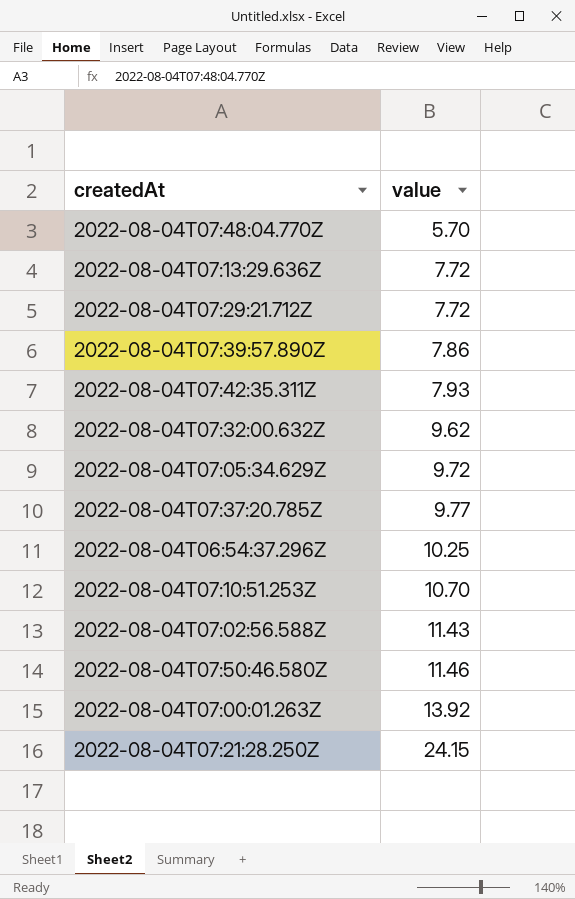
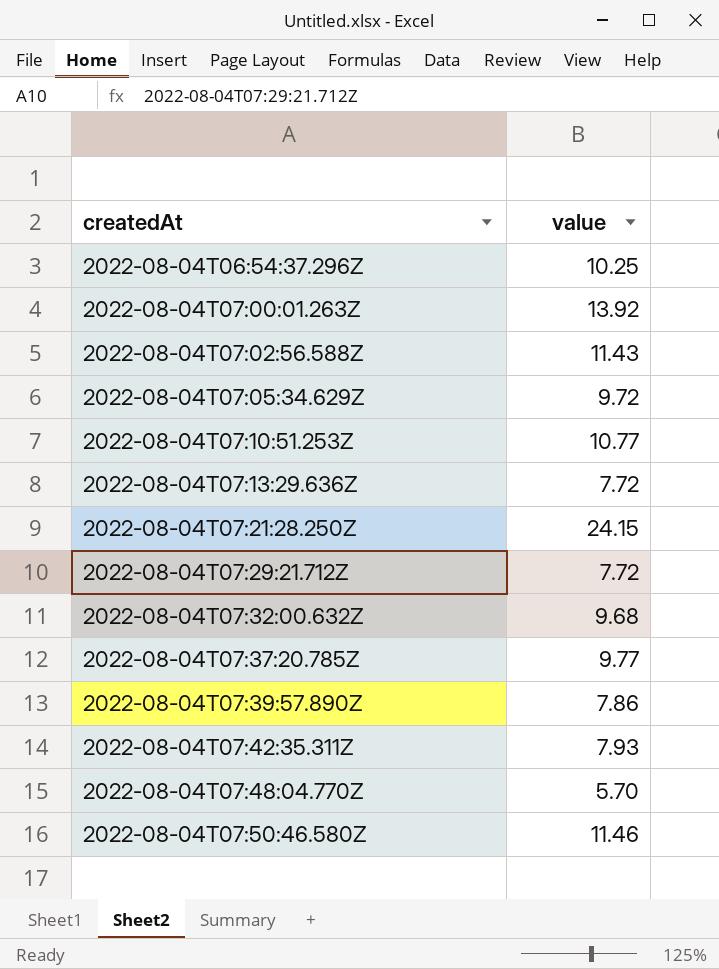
row order: value ascending -> createdAt ascending
2022-08-04T07:10:51.253Z | value: 10.70 -> 10.77
2022-08-04T07:32:00.632Z | value: 9.62 -> 9.68

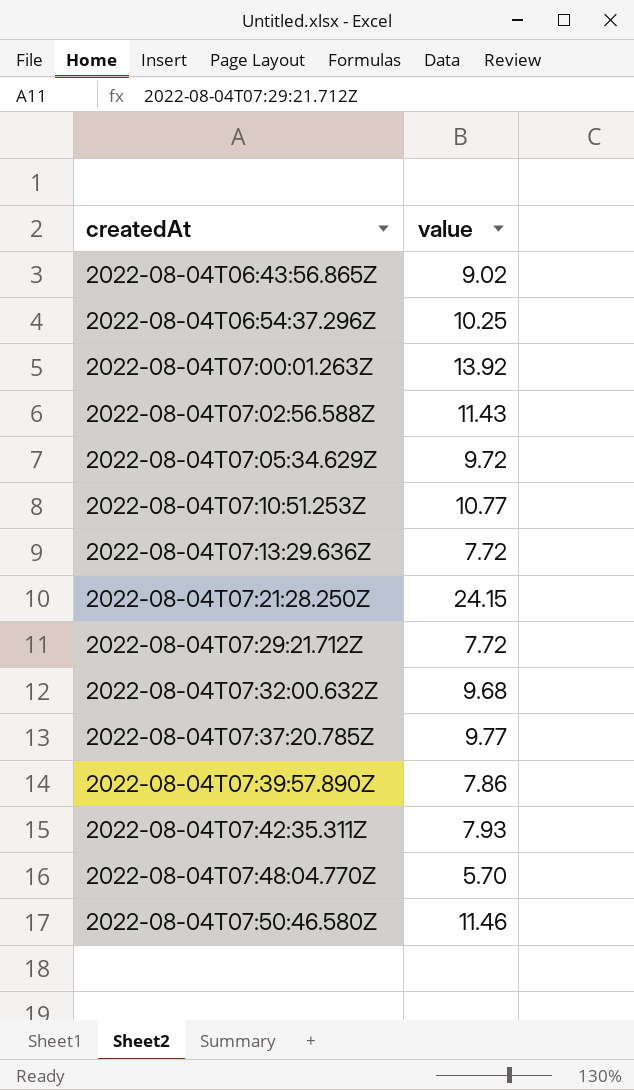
row 2022-08-04T06:43:56.865Z: none -> 9.02

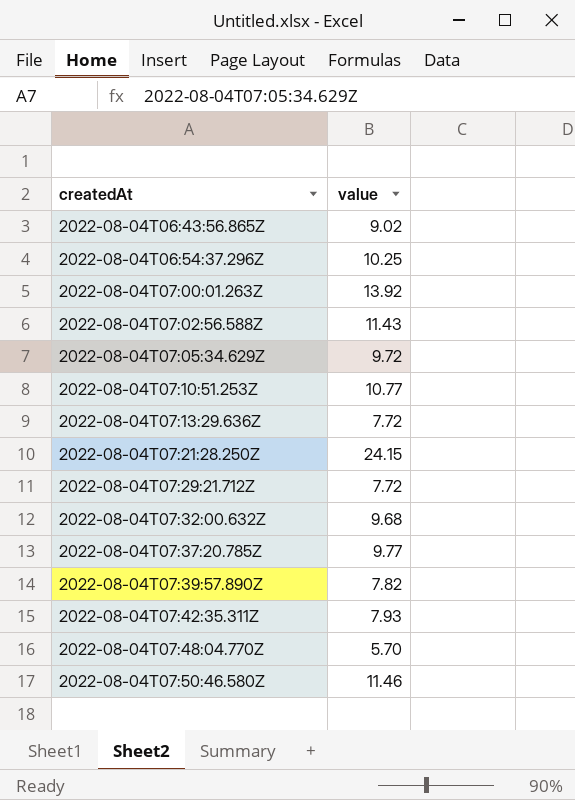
2022-08-04T07:39:57.890Z | value: 7.86 -> 7.82

